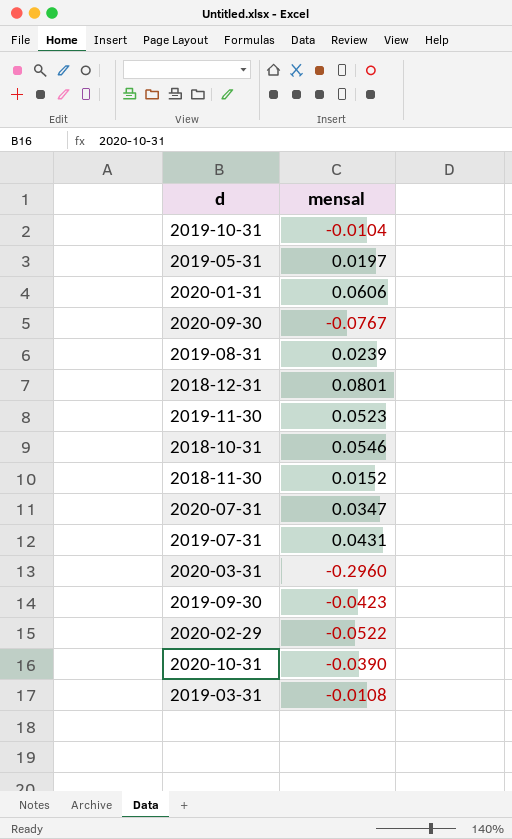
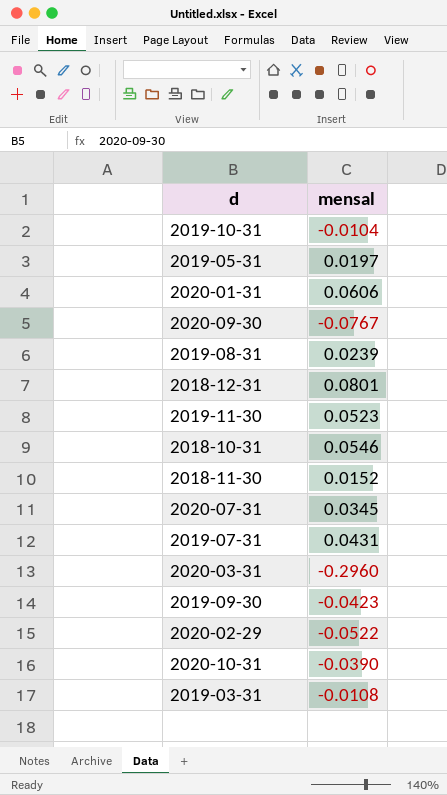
2020-07-31 | mensal: 0.0347 -> 0.0345

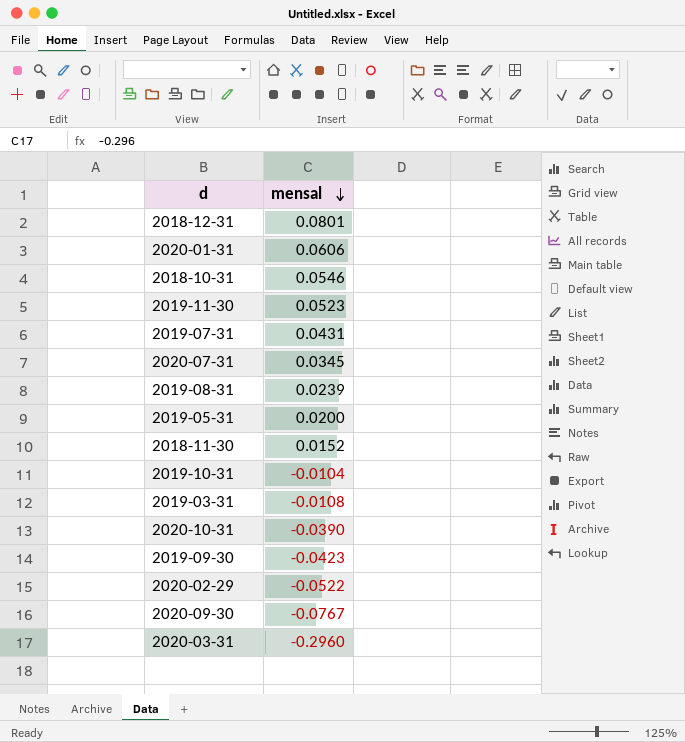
row order: none -> mensal descending
2019-05-31 | mensal: 0.0197 -> 0.0200

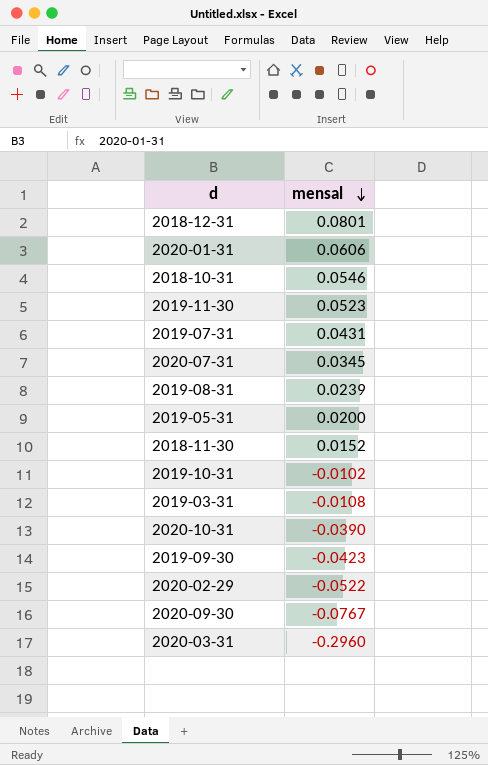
2019-10-31 | mensal: -0.0104 -> -0.0102

